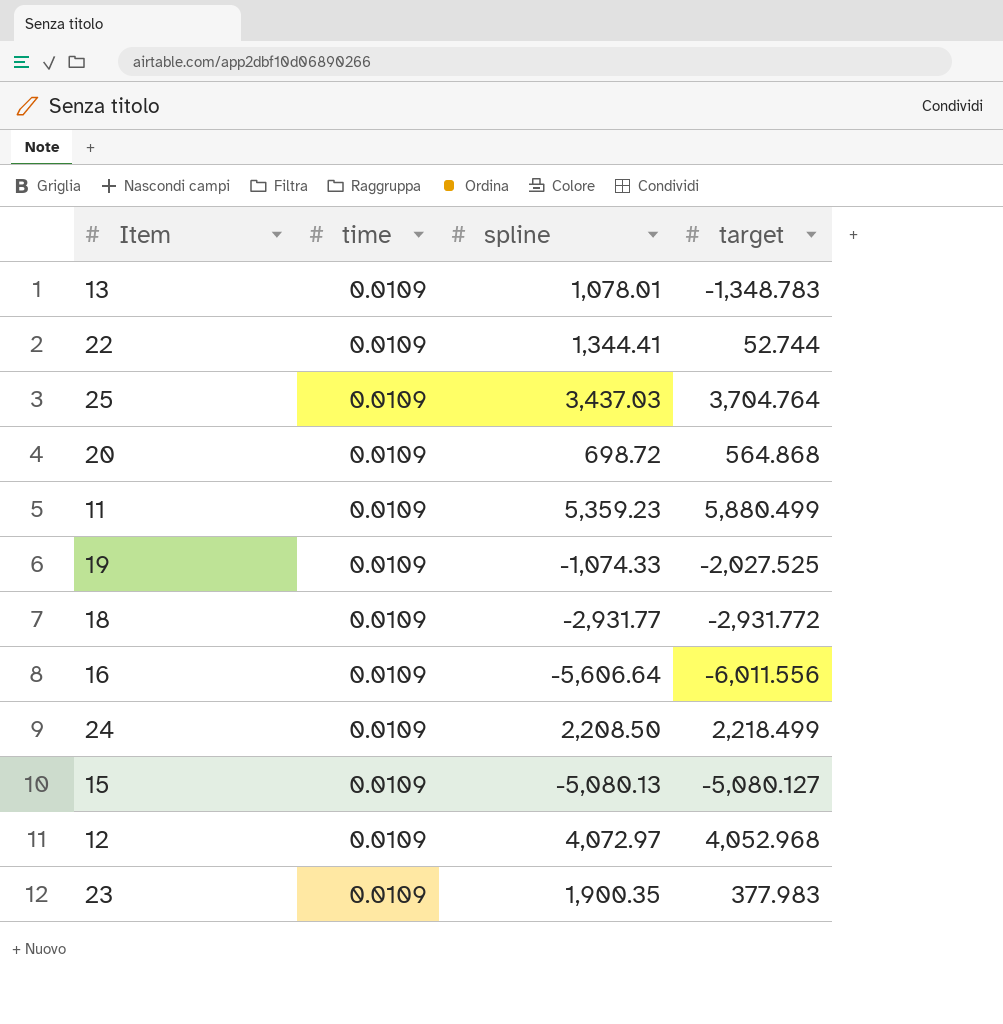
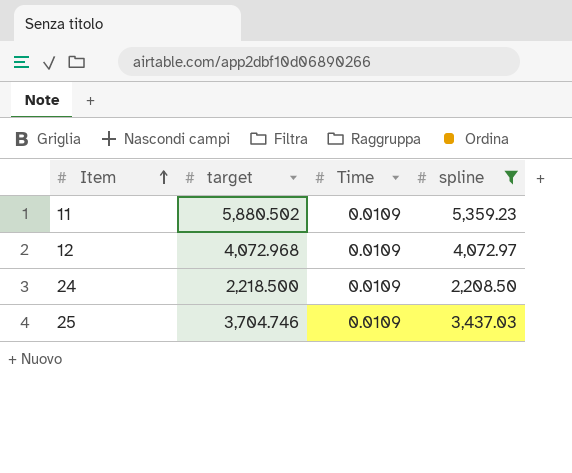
filter: none -> spline >= 2,208.50
row order: none -> Item ascending
column target | position: 4 -> 2
column name: time -> Time
11 | target: 5,880.499 -> 5,880.502
12 | target: 4,052.968 -> 4,072.968
24 | target: 2,218.499 -> 2,218.500
25 | target: 3,704.764 -> 3,704.746

